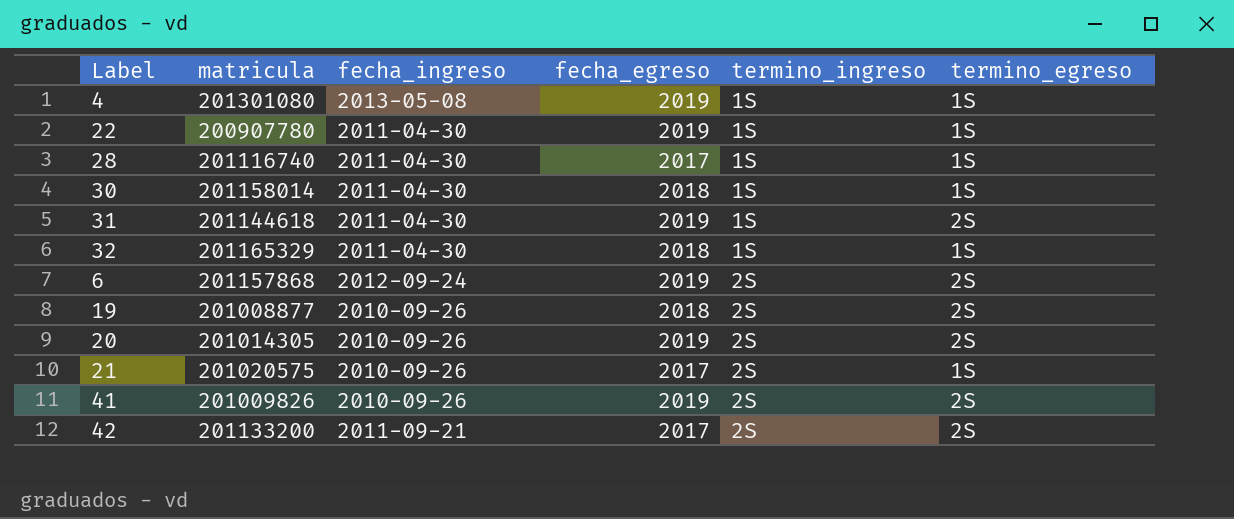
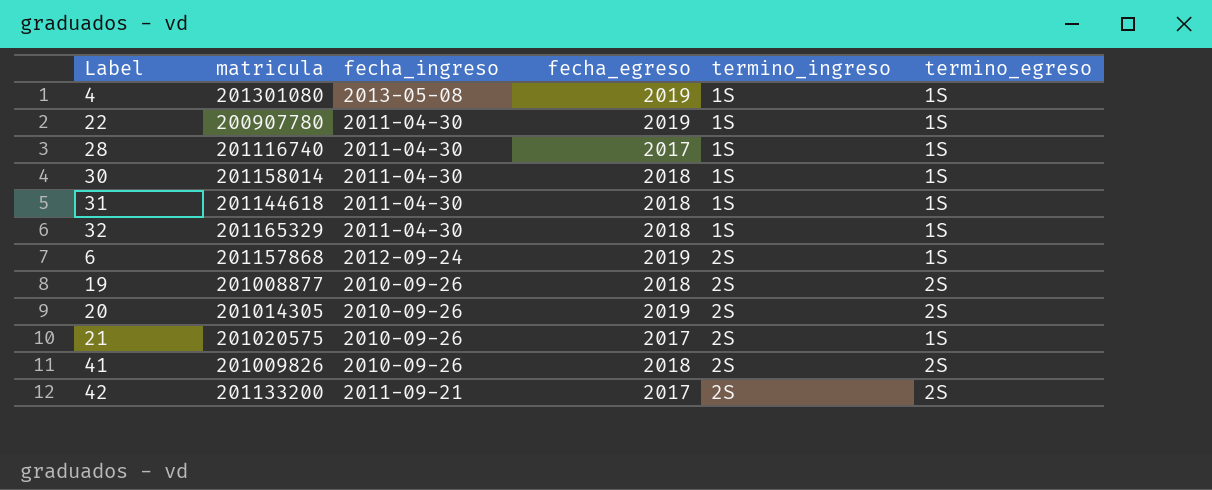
31 | fecha_egreso: 2019 -> 2018
31 | termino_egreso: 2S -> 1S
6 | termino_egreso: 2S -> 1S
41 | fecha_egreso: 2019 -> 2018

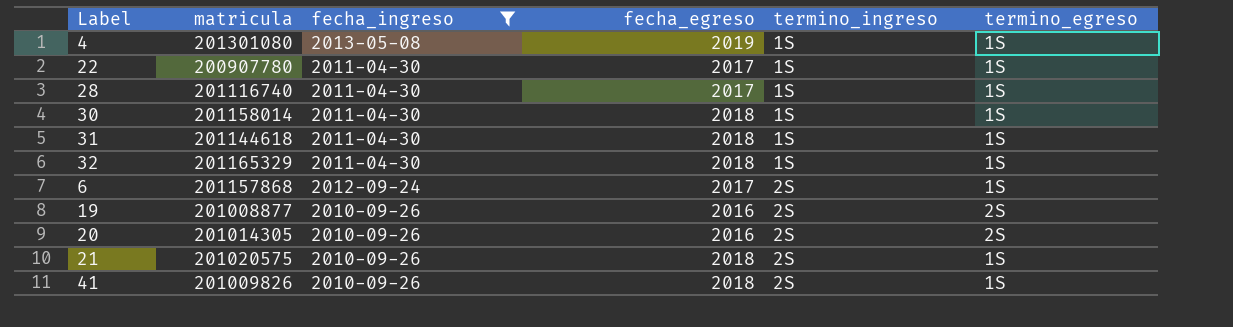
filter: none -> fecha_ingreso != 2011-09-21
22 | fecha_egreso: 2019 -> 2017
6 | fecha_egreso: 2019 -> 2017
19 | fecha_egreso: 2018 -> 2016
20 | fecha_egreso: 2019 -> 2016
21 | fecha_egreso: 2017 -> 2018
41 | termino_egreso: 2S -> 1S

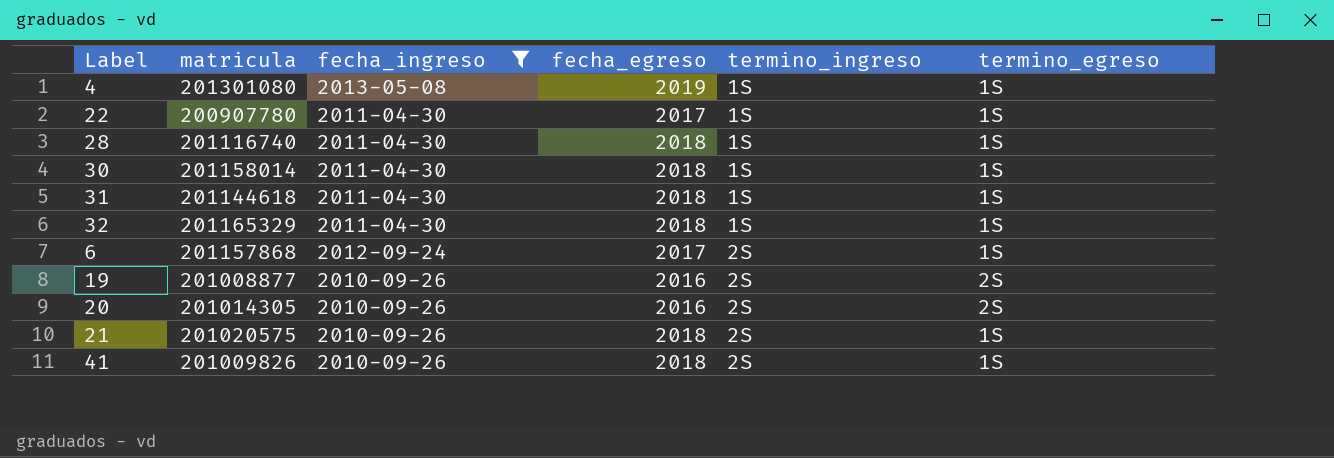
28 | fecha_egreso: 2017 -> 2018

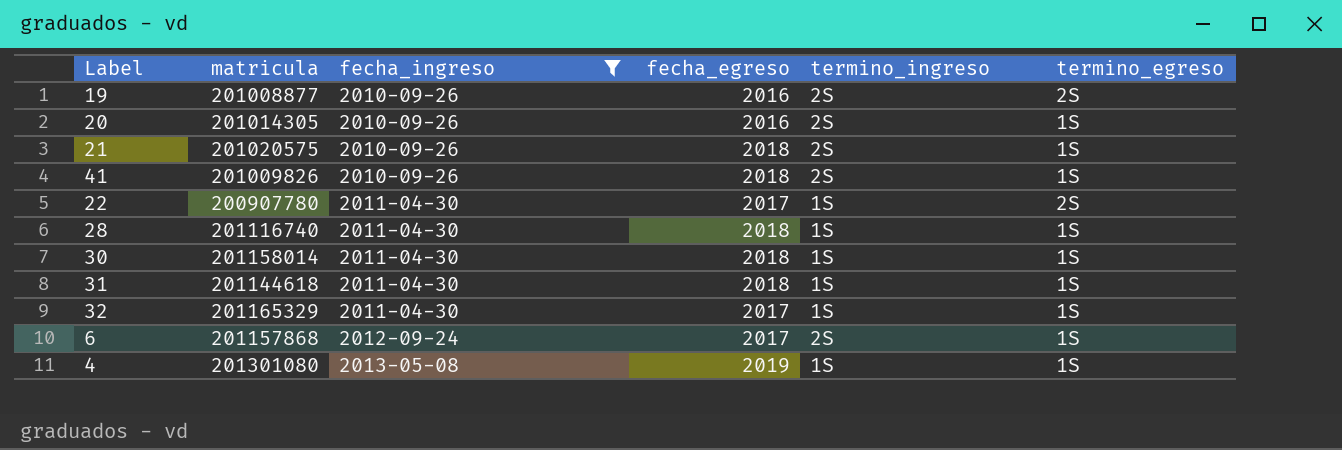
row order: termino_ingreso ascending -> fecha_ingreso ascending
20 | termino_egreso: 2S -> 1S
22 | termino_egreso: 1S -> 2S
32 | fecha_egreso: 2018 -> 2017

